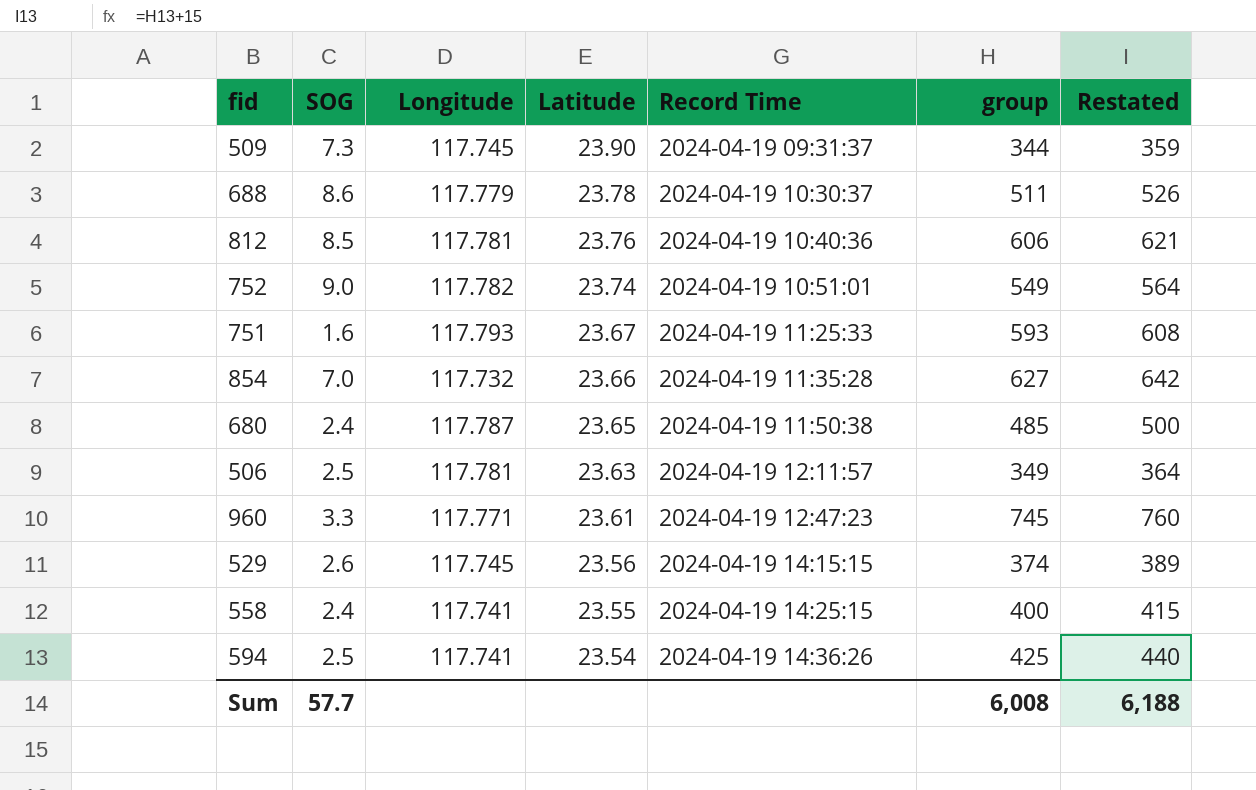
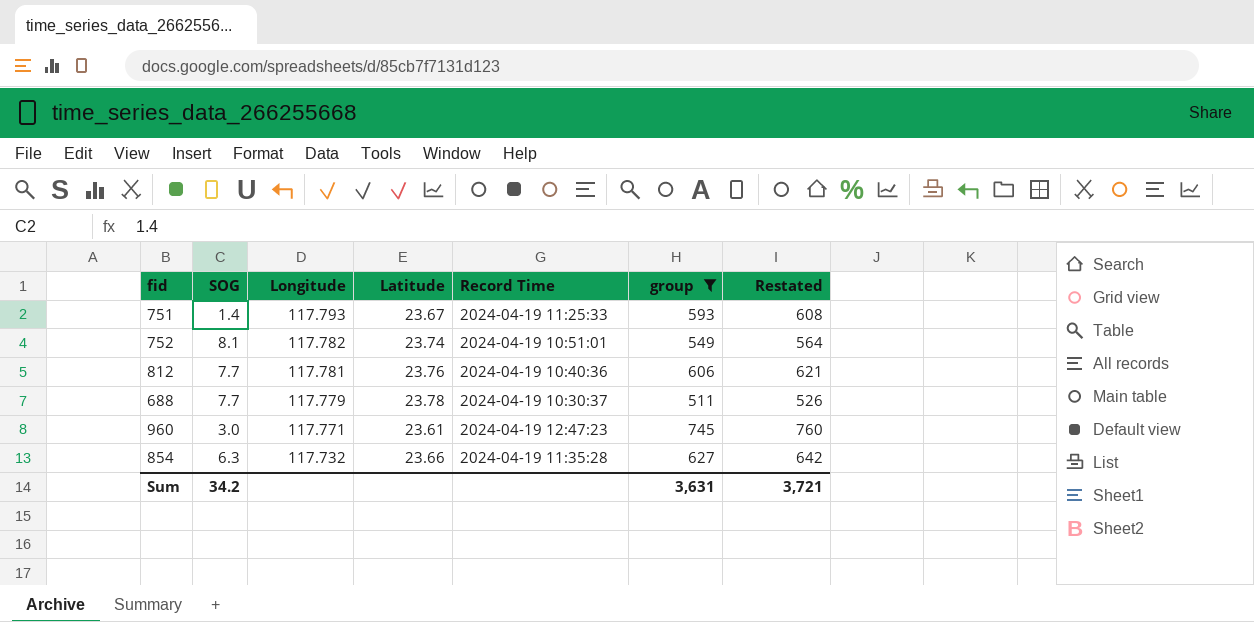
filter: none -> group >= 511
row order: Latitude descending -> Longitude descending
751 | SOG: 1.6 -> 1.4
752 | SOG: 9.0 -> 8.1
812 | SOG: 8.5 -> 7.7
688 | SOG: 8.6 -> 7.7
960 | SOG: 3.3 -> 3.0
854 | SOG: 7.0 -> 6.3
Sum | SOG: 57.7 -> 34.2
Sum | group: 6,008 -> 3,631
Sum | Restated: 6,188 -> 3,721

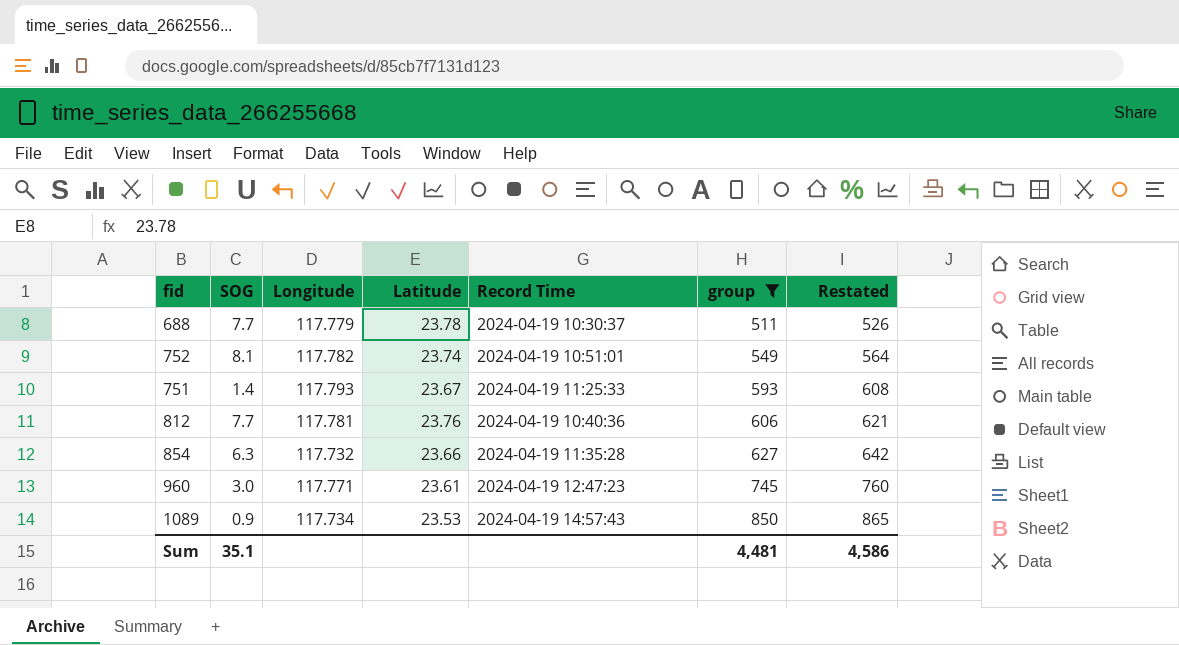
row order: Longitude descending -> group ascending
row 1089: none -> 0.9 | 117.734 | 23.53 | 2024-04-19 14:57:43 | 850 | 865
Sum | SOG: 34.2 -> 35.1
Sum | group: 3,631 -> 4,481
Sum | Restated: 3,721 -> 4,586

